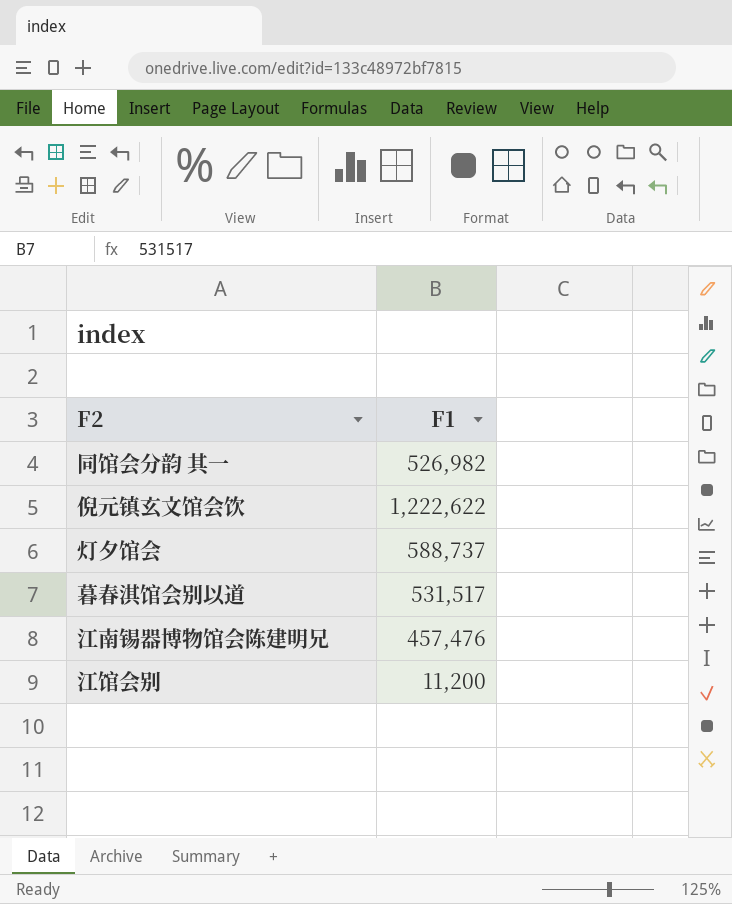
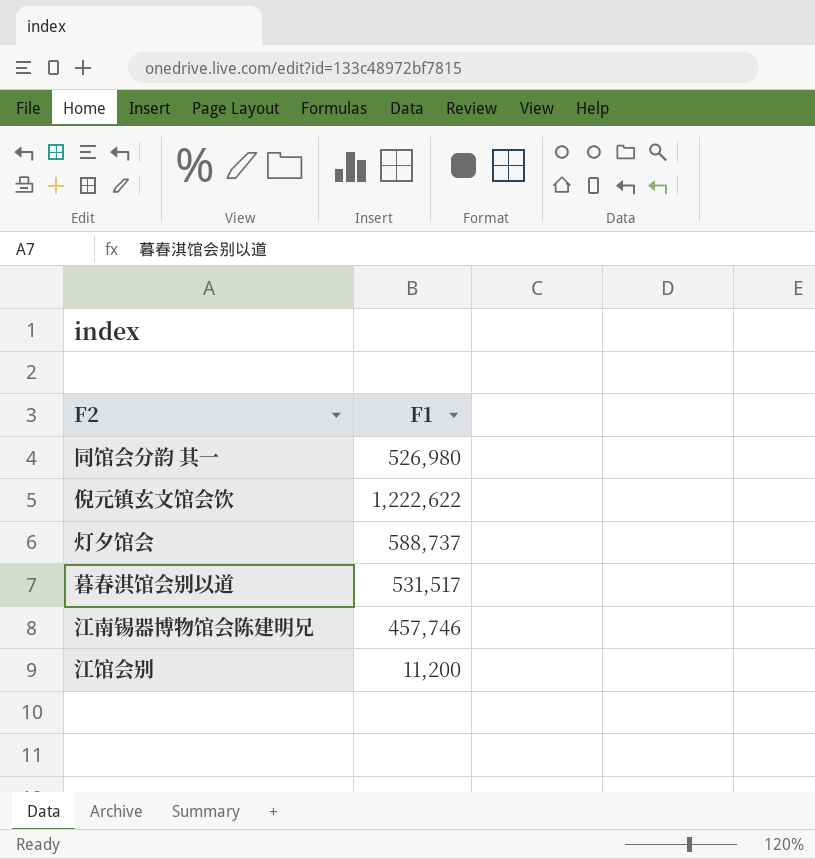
同馆会分韵 其一 | F1: 526,982 -> 526,980
江南锡器博物馆会陈建明兄 | F1: 457,476 -> 457,746

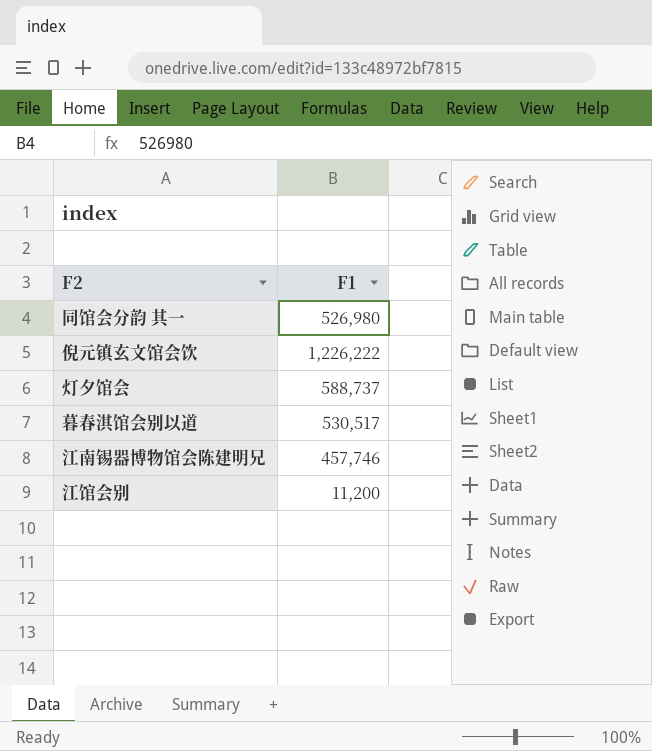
倪元镇玄文馆会饮 | F1: 1,222,622 -> 1,226,222
暮春淇馆会别以道 | F1: 531,517 -> 530,517

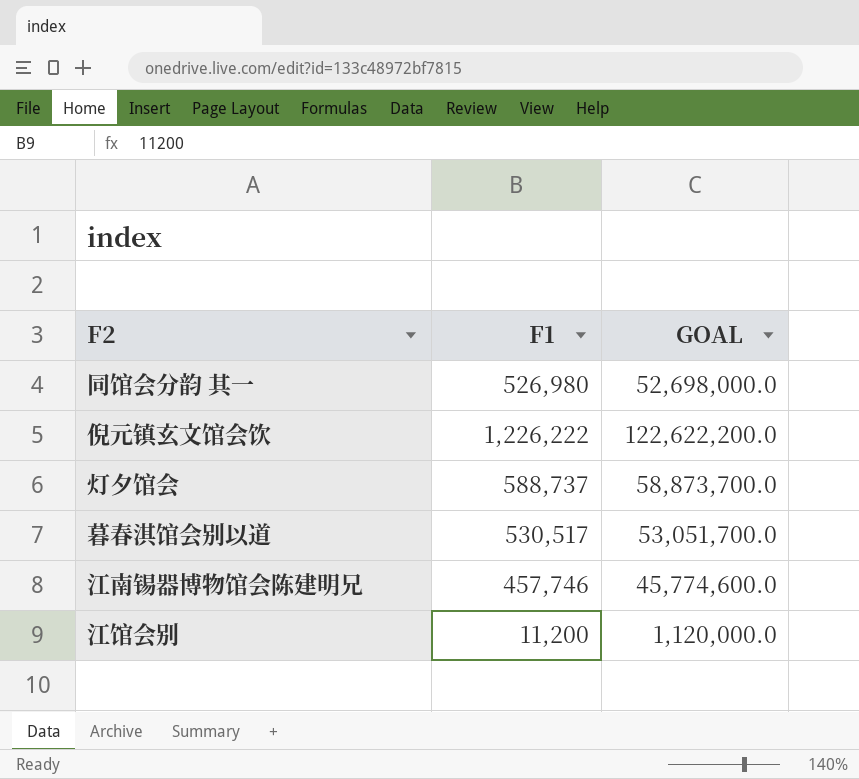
column GOAL | formula: none -> [F1] * 100

